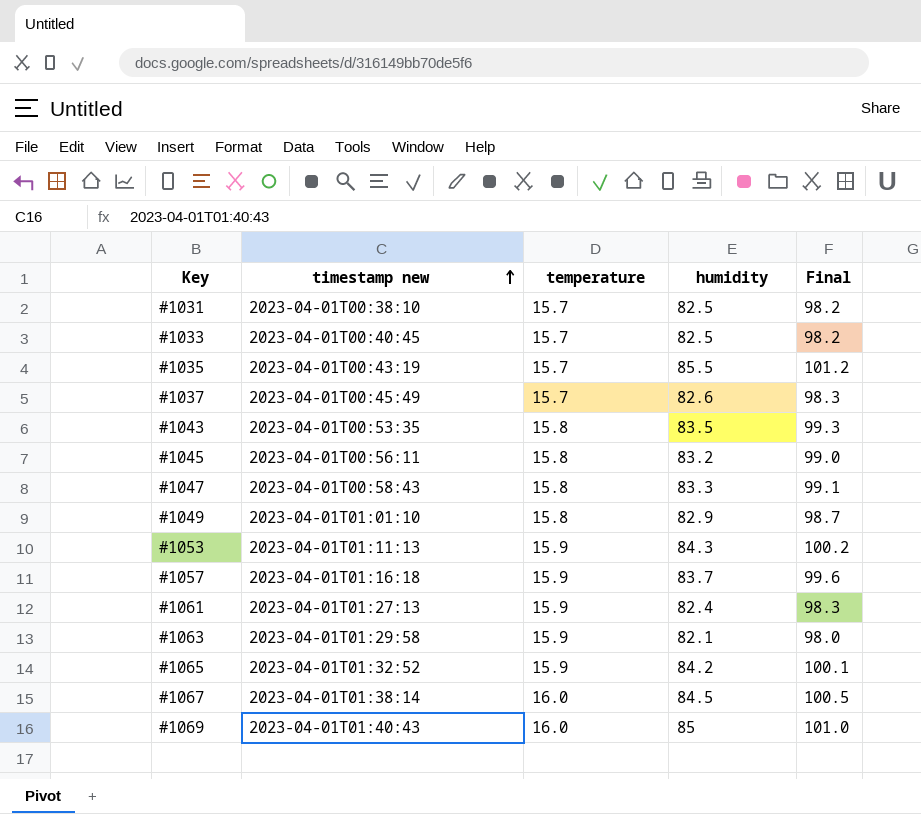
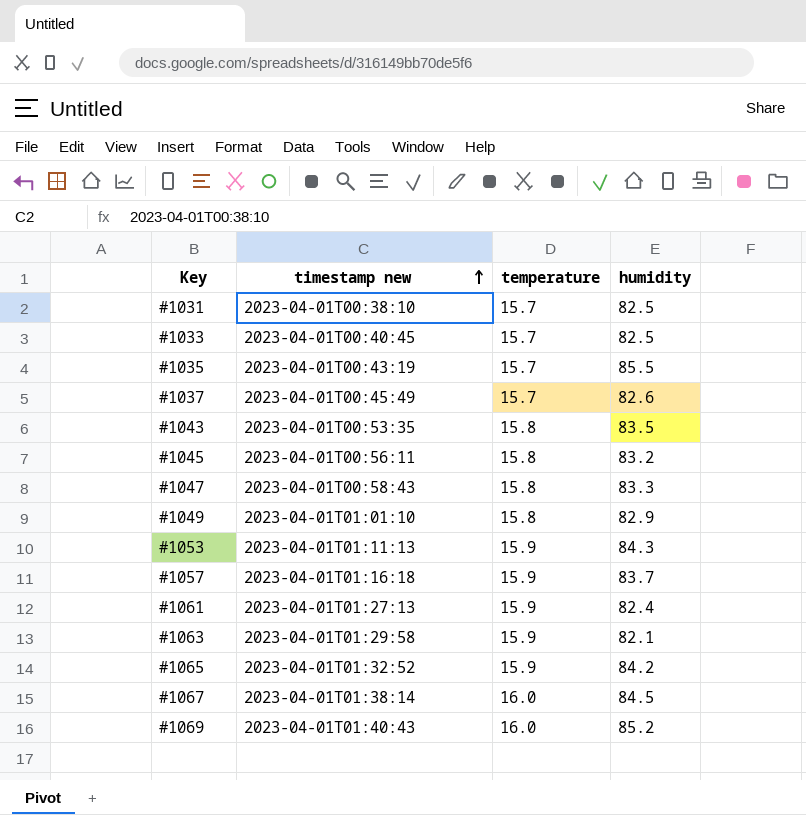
column Final | formula: [temperature] + [humidity] -> none
#1069 | humidity: 85 -> 85.2

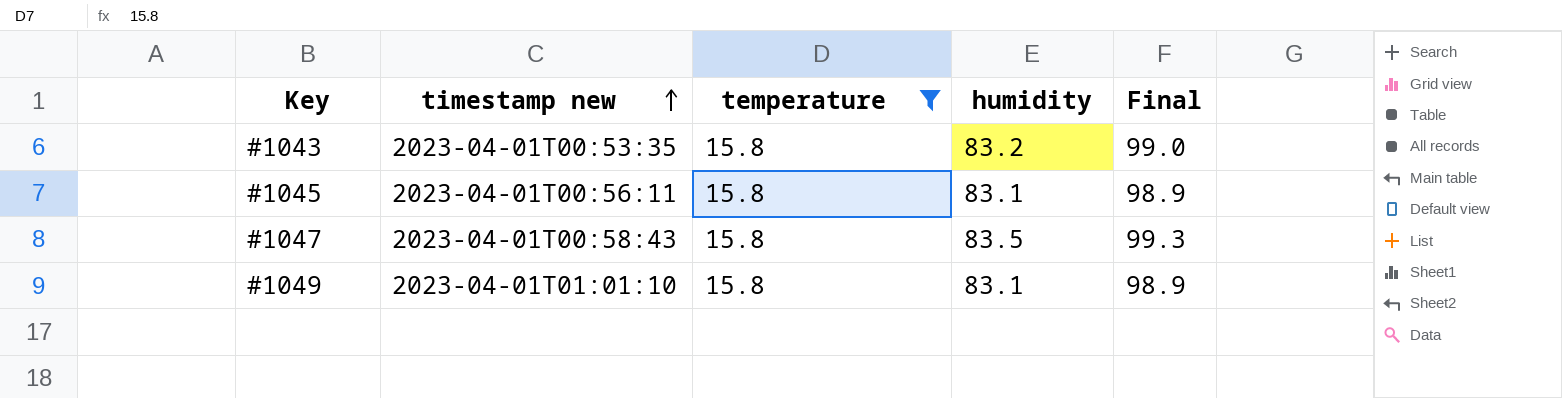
filter: none -> temperature = 15.8
column Final | formula: none -> [temperature] + [humidity]
#1043 | humidity: 83.5 -> 83.2
#1045 | humidity: 83.2 -> 83.1
#1047 | humidity: 83.3 -> 83.5
#1049 | humidity: 82.9 -> 83.1

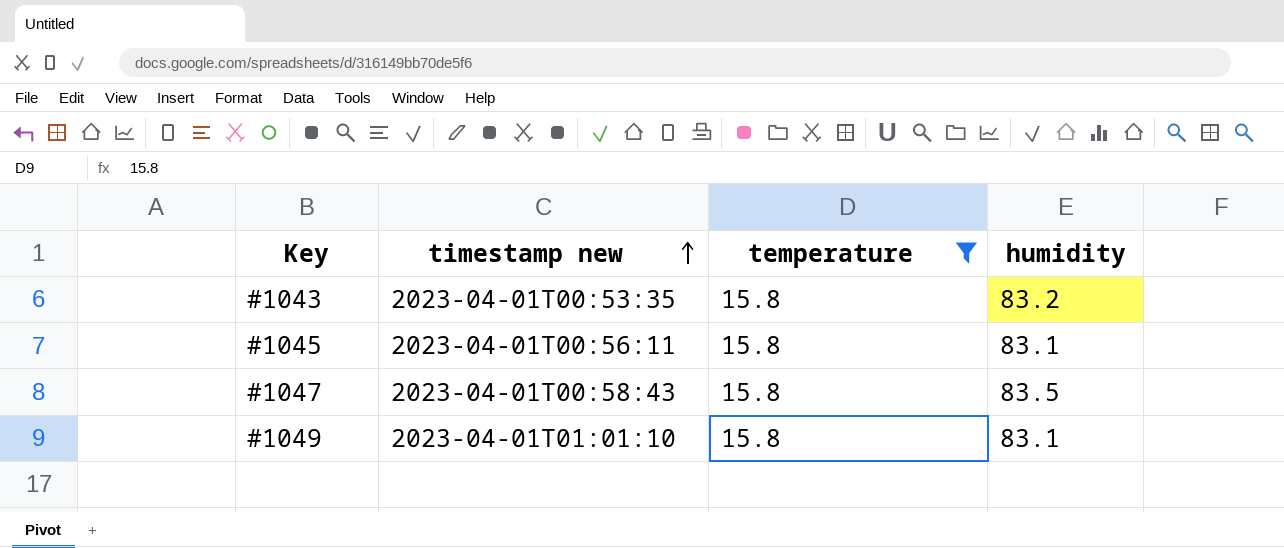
column Final | formula: [temperature] + [humidity] -> none

